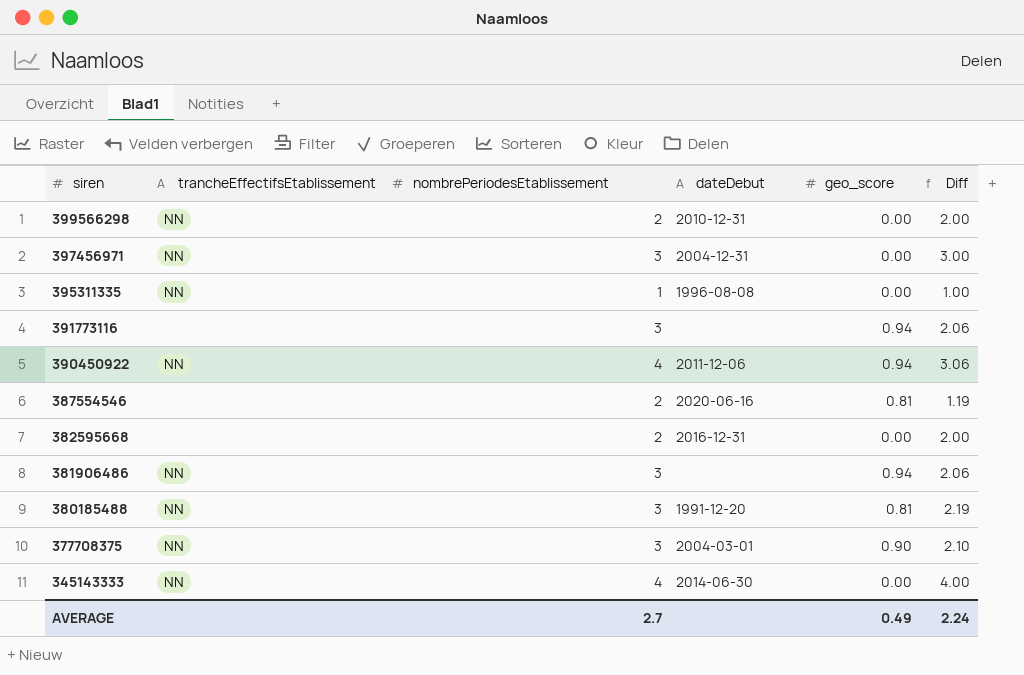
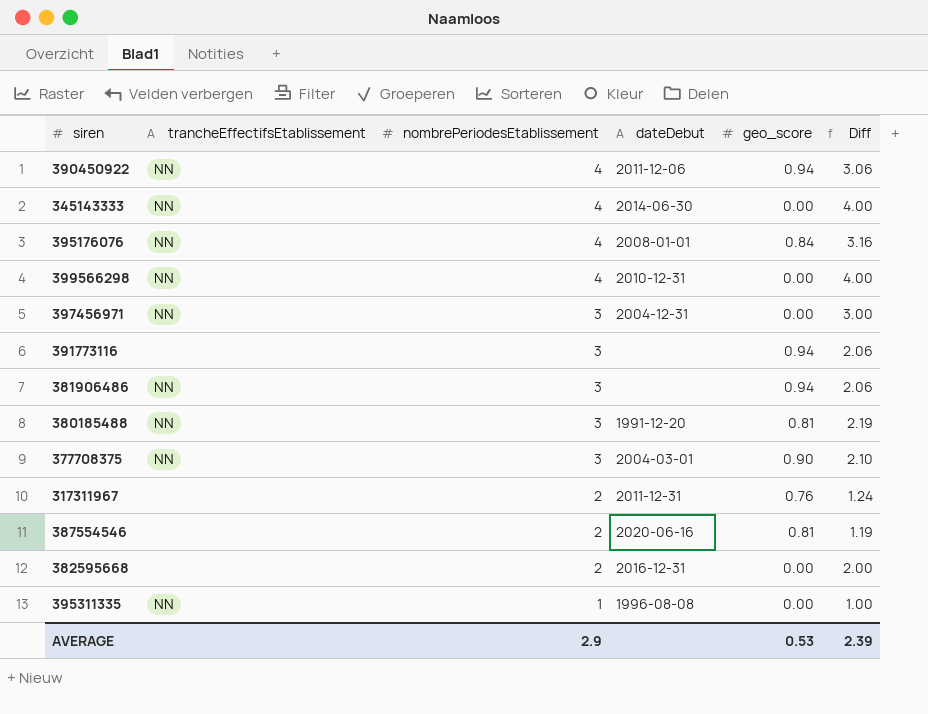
row order: siren descending -> nombrePeriodesEtablissement descending
row 395176076: none -> NN | 4 | 2008-01-01 | 0.84 | 3.16
399566298 | nombrePeriodesEtablissement: 2 -> 4
399566298 | Diff: 2.00 -> 4.00
row 317311967: none -> none | 2 | 2011-12-31 | 0.76 | 1.24
AVERAGE | nombrePeriodesEtablissement: 2.7 -> 2.9
AVERAGE | geo_score: 0.49 -> 0.53
AVERAGE | Diff: 2.24 -> 2.39

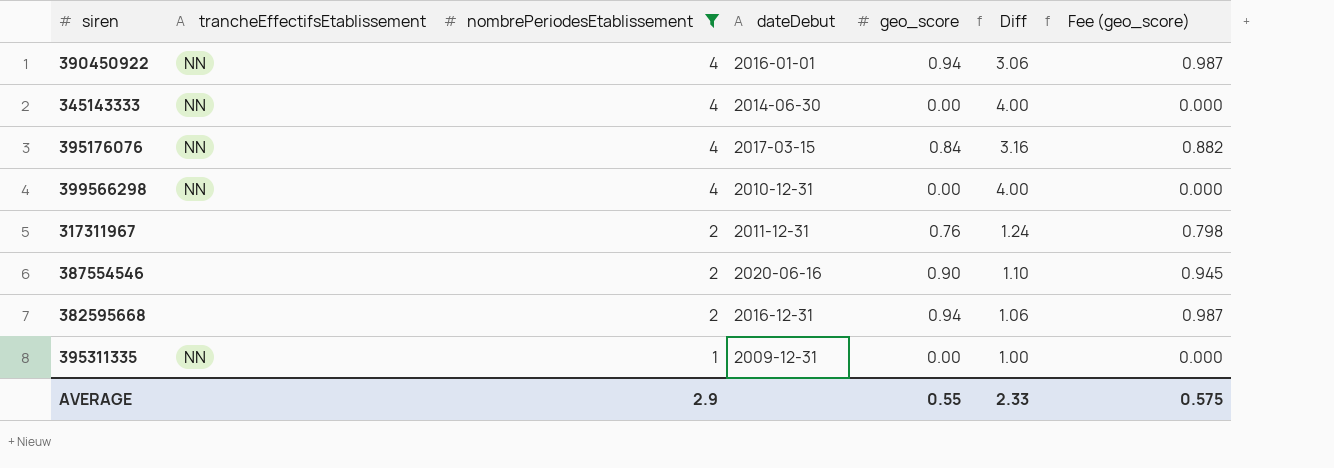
filter: none -> nombrePeriodesEtablissement != 3
column Fee (geo_score) | formula: none -> [geo_score] * 1.05
390450922 | dateDebut: 2011-12-06 -> 2016-01-01
395176076 | dateDebut: 2008-01-01 -> 2017-03-15
387554546 | geo_score: 0.81 -> 0.90
387554546 | Diff: 1.19 -> 1.10
382595668 | geo_score: 0.00 -> 0.94
382595668 | Diff: 2.00 -> 1.06
395311335 | dateDebut: 1996-08-08 -> 2009-12-31
AVERAGE | geo_score: 0.53 -> 0.55
AVERAGE | Diff: 2.39 -> 2.33

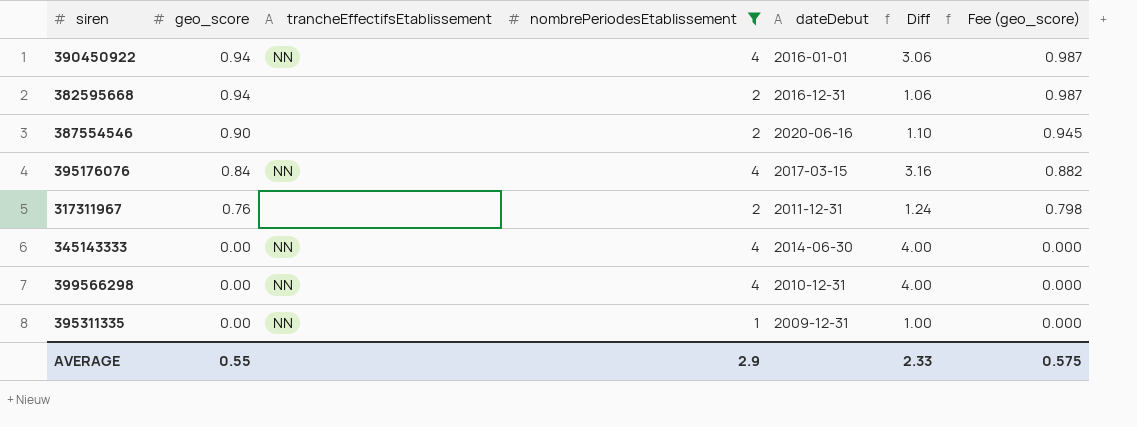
row order: nombrePeriodesEtablissement descending -> geo_score descending
column geo_score | position: 5 -> 2

